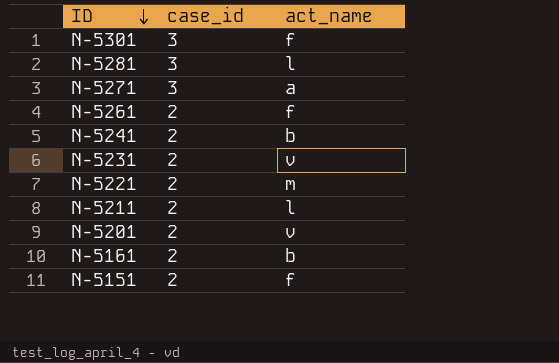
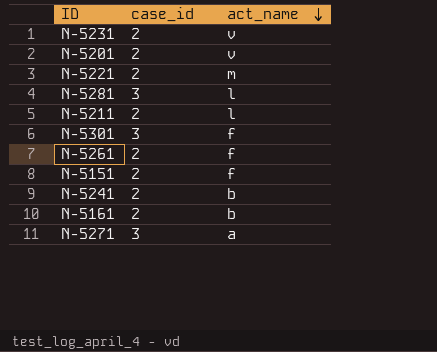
row order: ID descending -> act_name descending

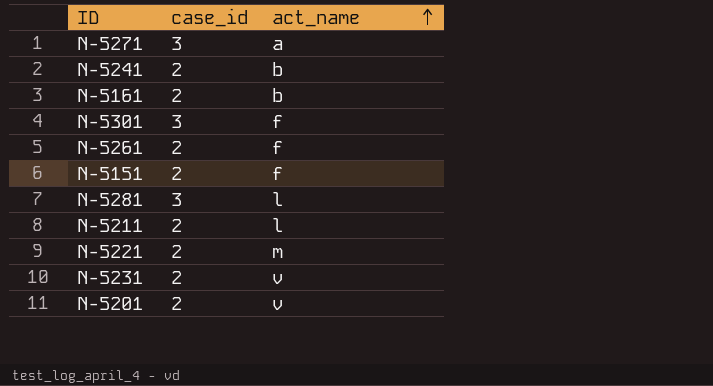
row order: act_name descending -> act_name ascending

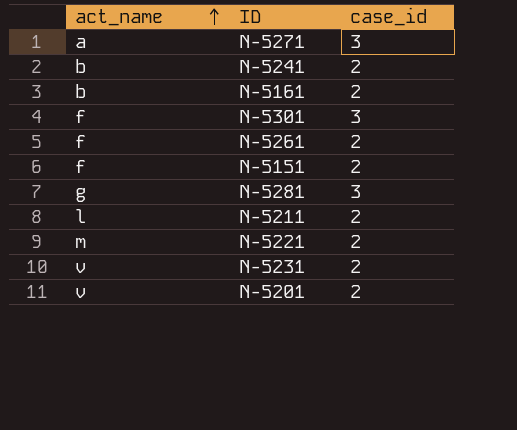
column act_name | position: 3 -> 1
N-5281 | act_name: l -> g

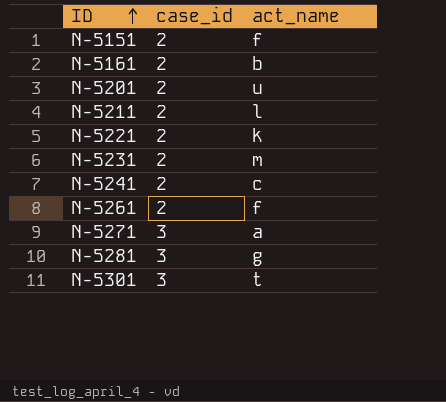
row order: act_name ascending -> ID ascending
column act_name | position: 1 -> 3
N-5201 | act_name: v -> u
N-5221 | act_name: m -> k
N-5231 | act_name: v -> m
N-5241 | act_name: b -> c
N-5301 | act_name: f -> t

